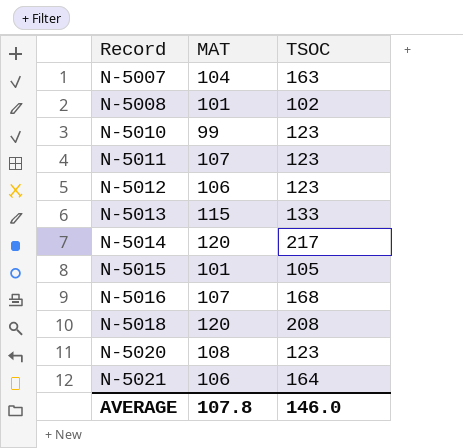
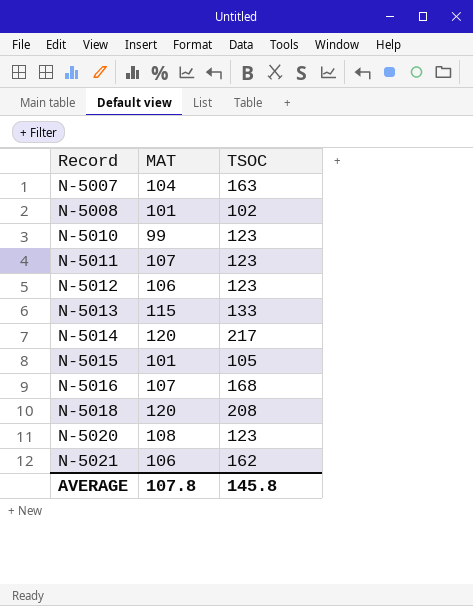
N-5021 | TSOC: 164 -> 162
AVERAGE | TSOC: 146.0 -> 145.8

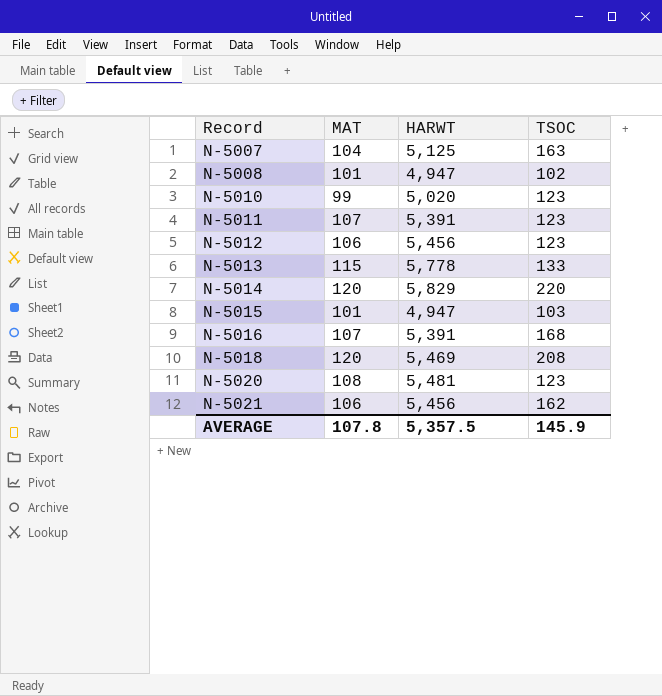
column HARWT | position: none -> 3
N-5014 | TSOC: 217 -> 220
N-5015 | TSOC: 105 -> 103
AVERAGE | TSOC: 145.8 -> 145.9

